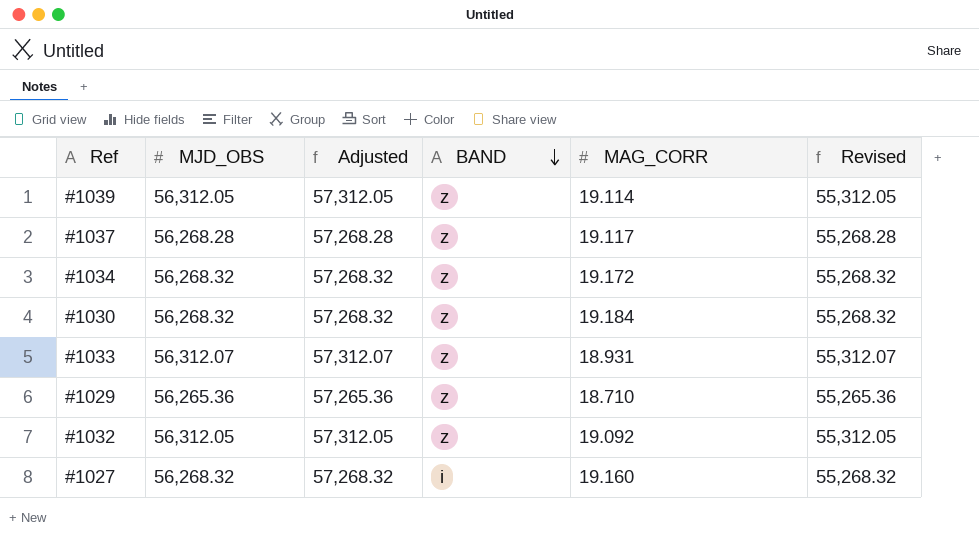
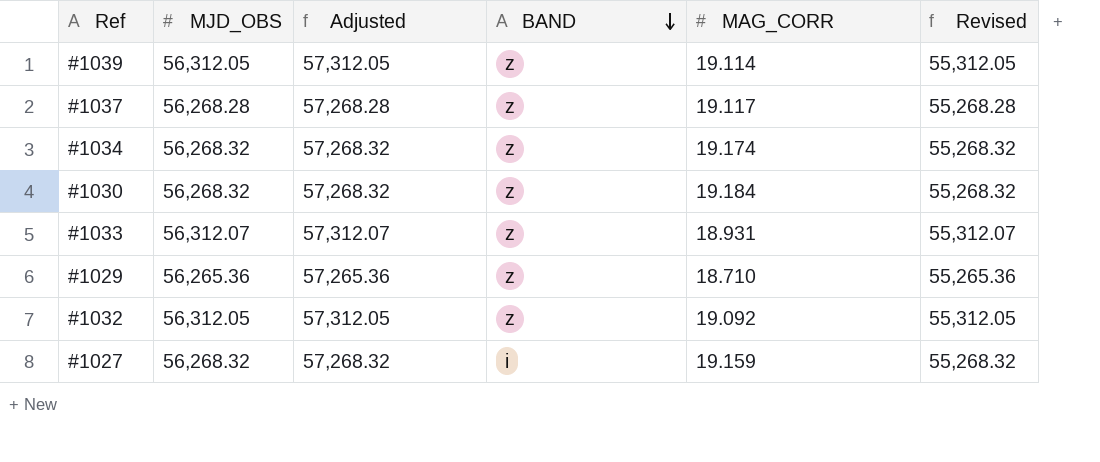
#1034 | MAG_CORR: 19.172 -> 19.174
#1027 | MAG_CORR: 19.160 -> 19.159

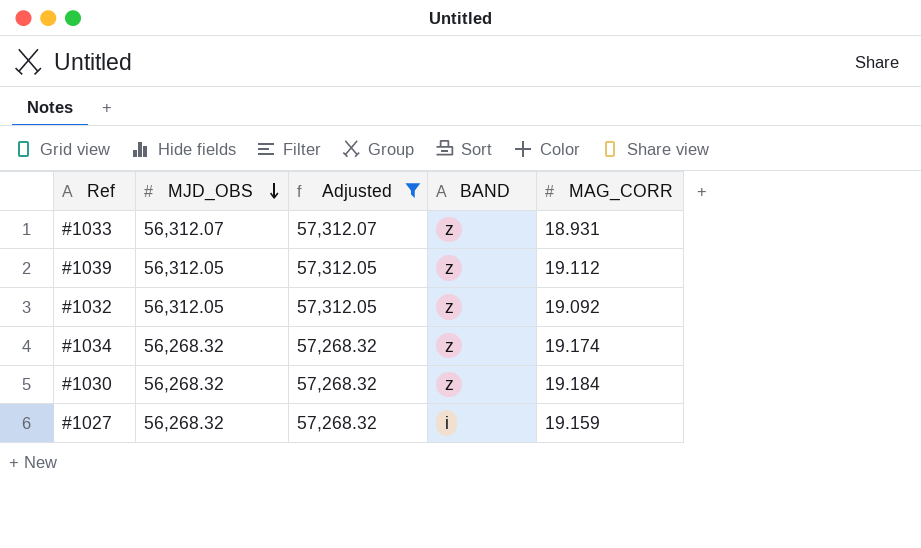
filter: none -> Adjusted >= 57,268.32
row order: BAND descending -> MJD_OBS descending
column Revised | formula: [MJD_OBS] - 1000 -> none
#1039 | MAG_CORR: 19.114 -> 19.112

